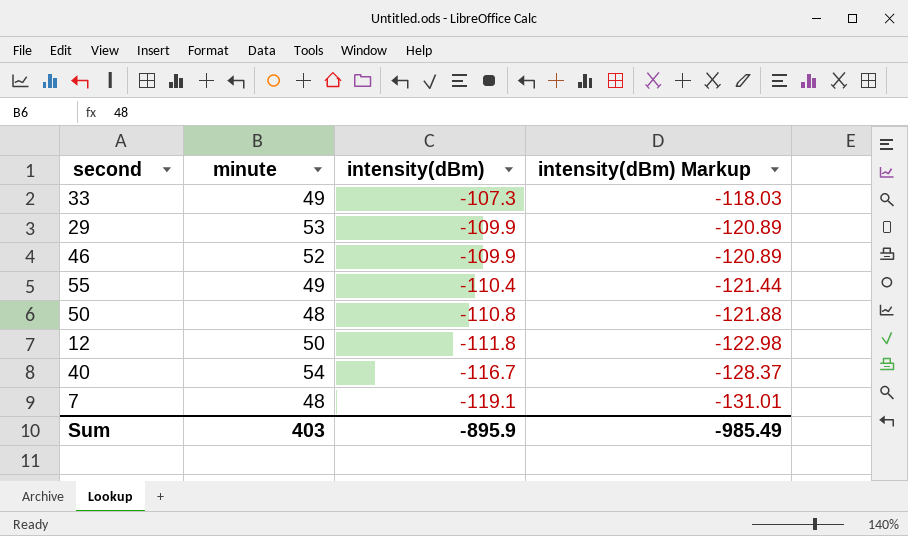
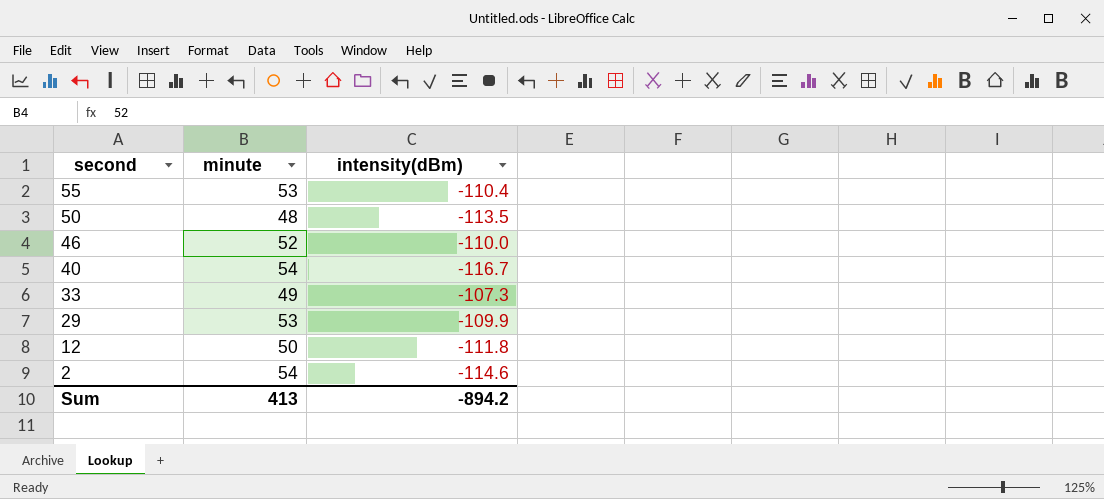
row order: intensity(dBm) descending -> second descending
column intensity(dBm) Markup | formula: [intensity(dBm)] * 1.1 -> none
row 7: 48 | -119.1 | -131.01 -> none
55 | minute: 49 -> 53
50 | intensity(dBm): -110.8 -> -113.5
46 | intensity(dBm): -109.9 -> -110.0
row 2: none -> 54 | -114.6
Sum | minute: 403 -> 413
Sum | intensity(dBm): -895.9 -> -894.2

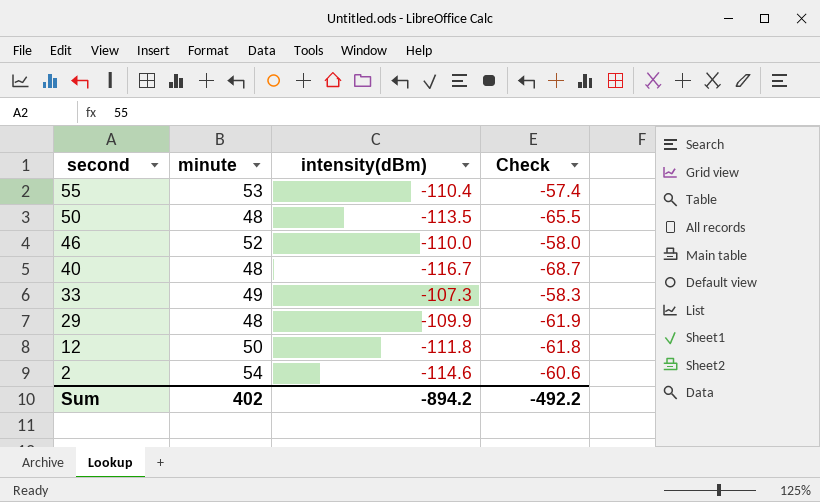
column Check | formula: none -> [minute] + [intensity(dBm)]
40 | minute: 54 -> 48
29 | minute: 53 -> 48
Sum | minute: 413 -> 402

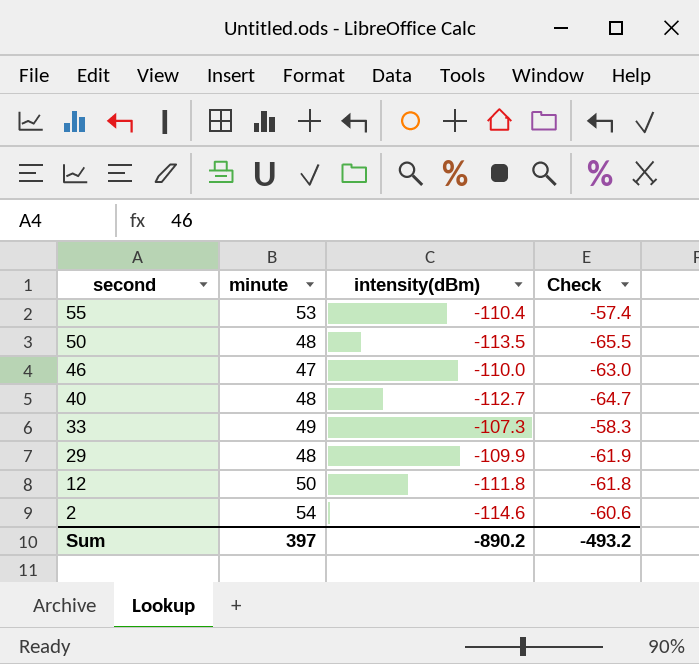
46 | minute: 52 -> 47
46 | Check: -58.0 -> -63.0
40 | intensity(dBm): -116.7 -> -112.7
40 | Check: -68.7 -> -64.7
Sum | minute: 402 -> 397
Sum | intensity(dBm): -894.2 -> -890.2
Sum | Check: -492.2 -> -493.2

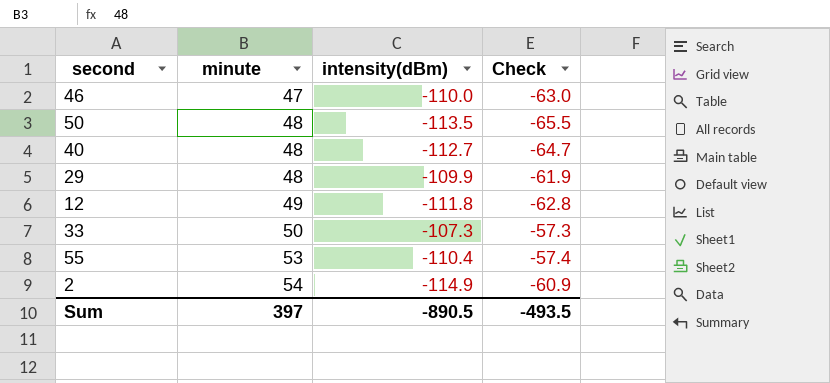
row order: second descending -> minute ascending
12 | minute: 50 -> 49
12 | Check: -61.8 -> -62.8
33 | minute: 49 -> 50
33 | Check: -58.3 -> -57.3
2 | intensity(dBm): -114.6 -> -114.9
2 | Check: -60.6 -> -60.9
Sum | intensity(dBm): -890.2 -> -890.5
Sum | Check: -493.2 -> -493.5

